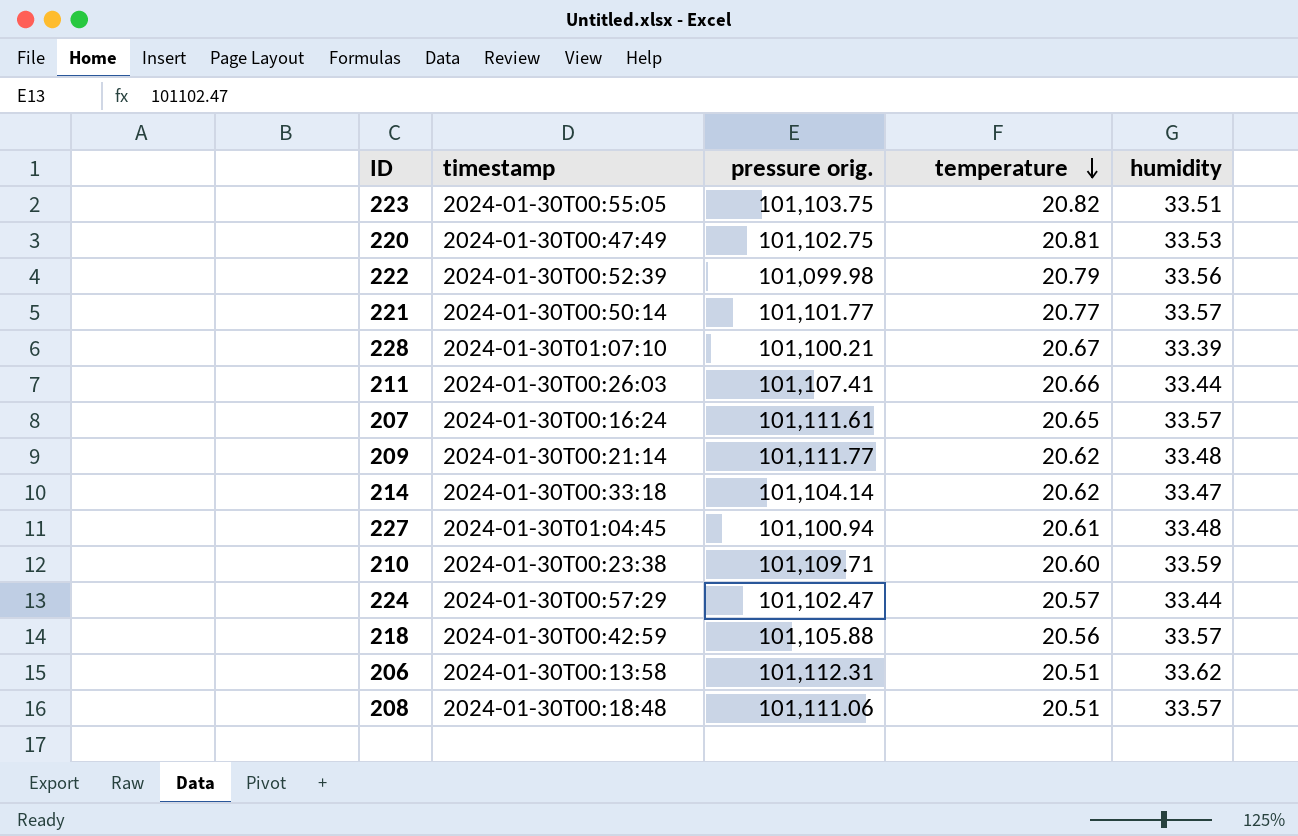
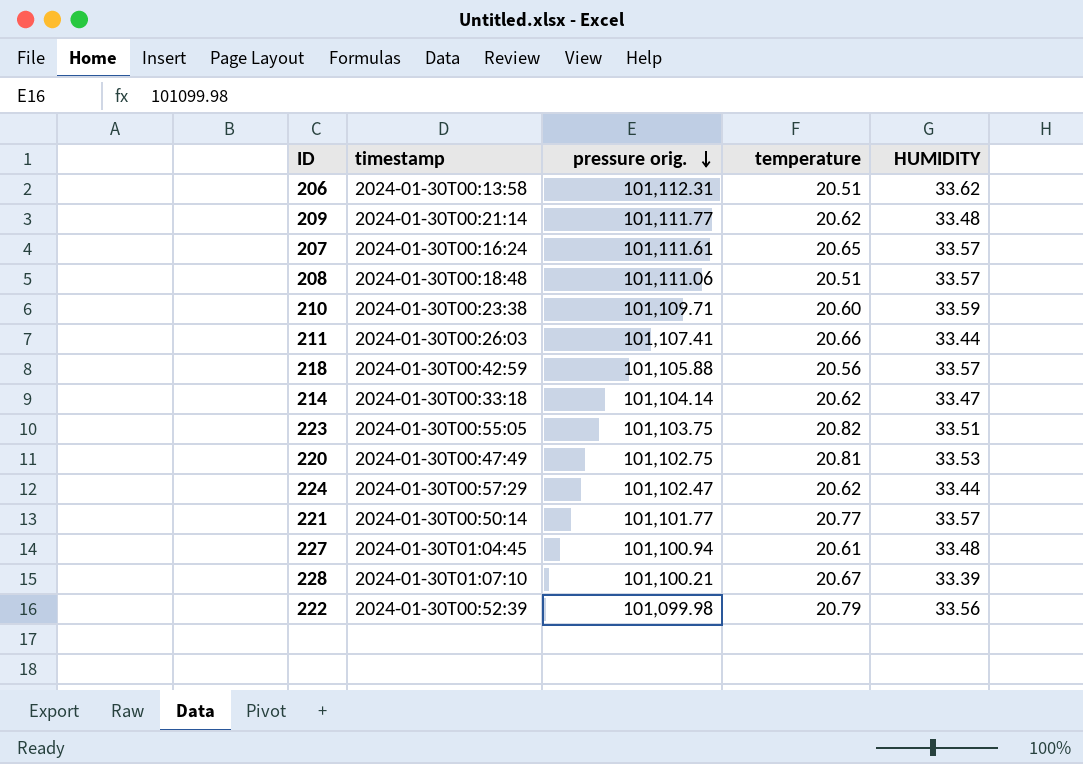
row order: temperature descending -> pressure orig. descending
column name: humidity -> HUMIDITY
224 | temperature: 20.57 -> 20.62

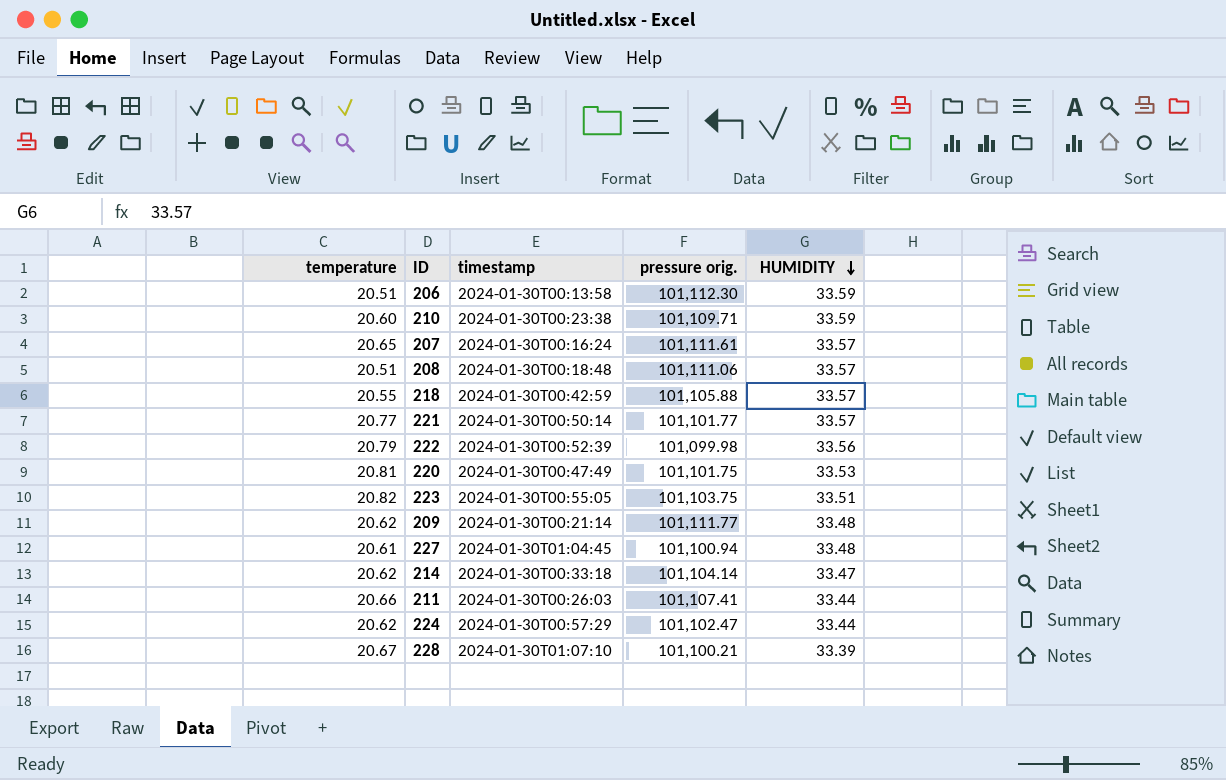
row order: pressure orig. descending -> HUMIDITY descending
column temperature | position: 4 -> 1
206 | pressure orig.: 101,112.31 -> 101,112.30
206 | HUMIDITY: 33.62 -> 33.59
218 | temperature: 20.56 -> 20.55
220 | pressure orig.: 101,102.75 -> 101,101.75

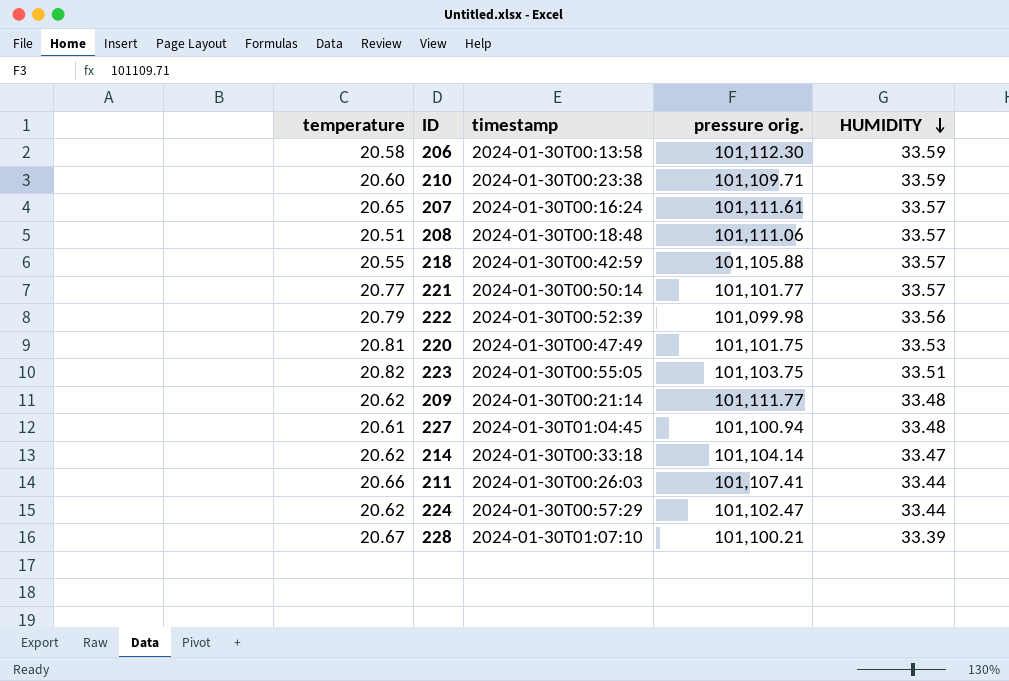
206 | temperature: 20.51 -> 20.58

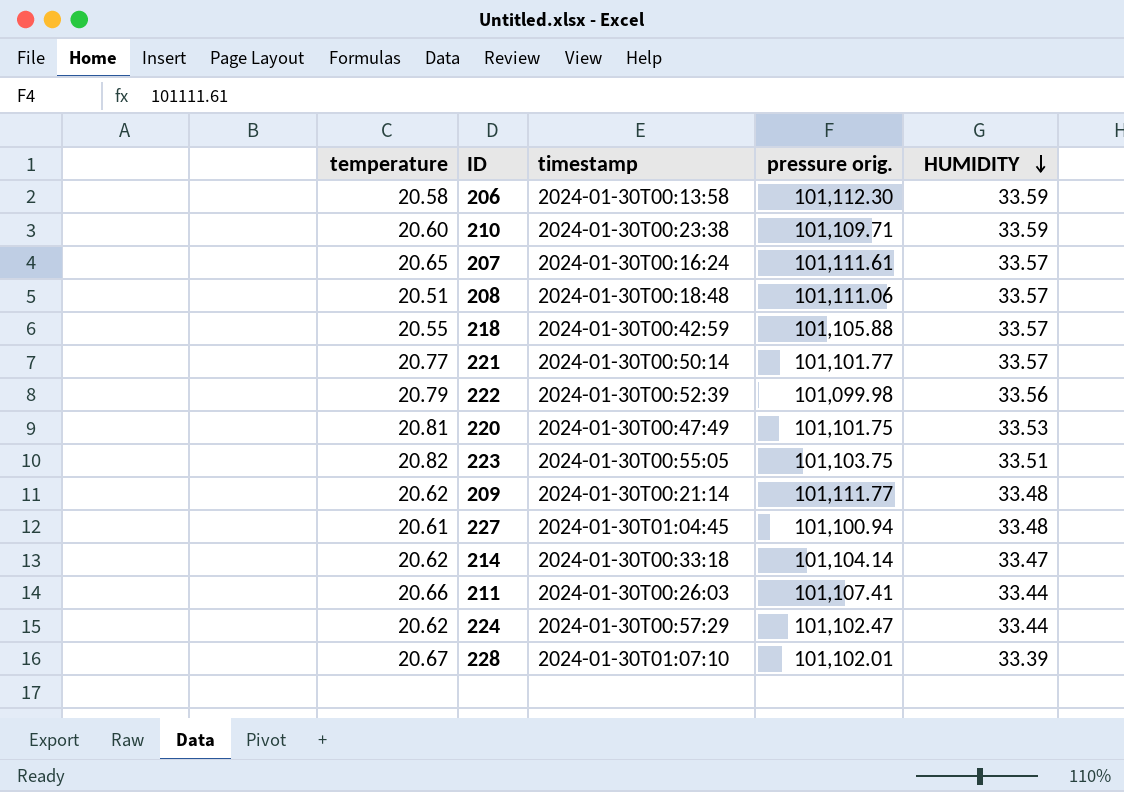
228 | pressure orig.: 101,100.21 -> 101,102.01

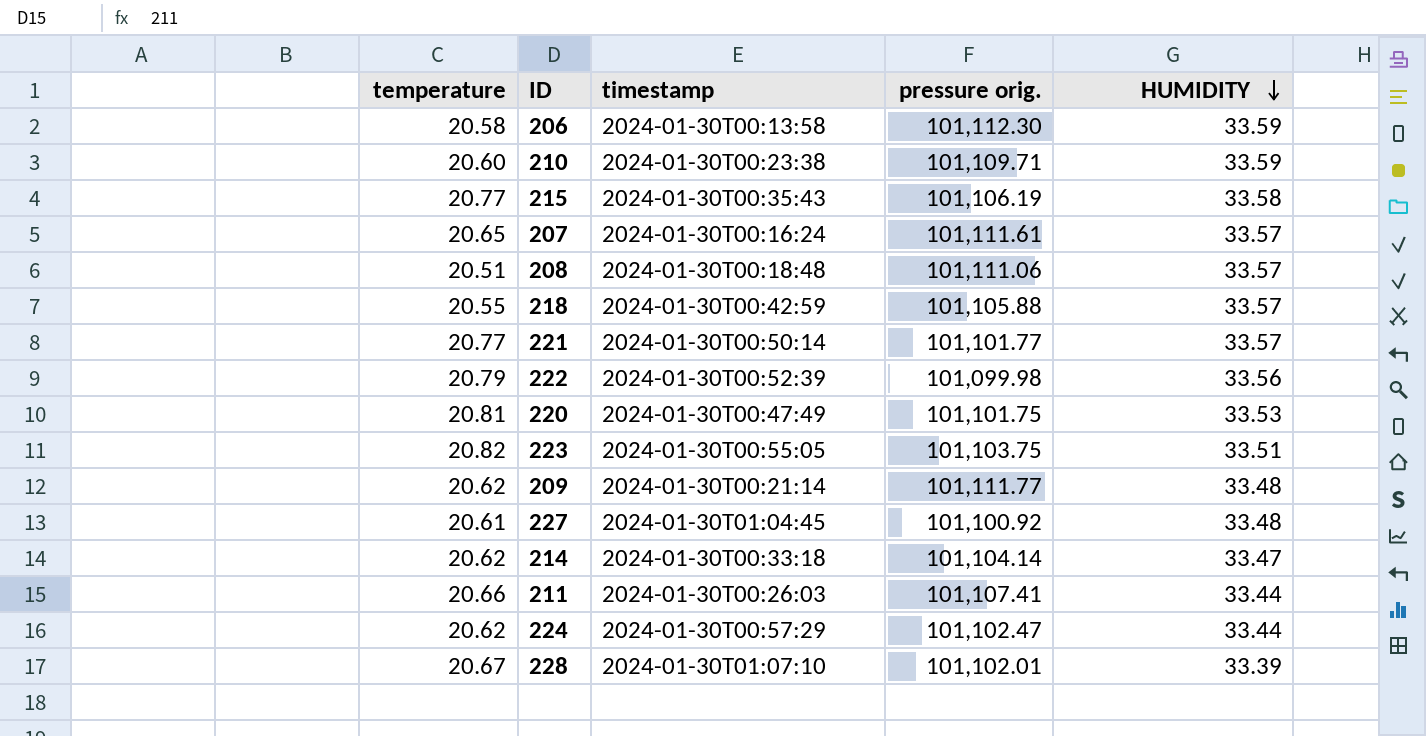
row 215: none -> 20.77 | 2024-01-30T00:35:43 | 101,106.19 | 33.58
227 | pressure orig.: 101,100.94 -> 101,100.92

